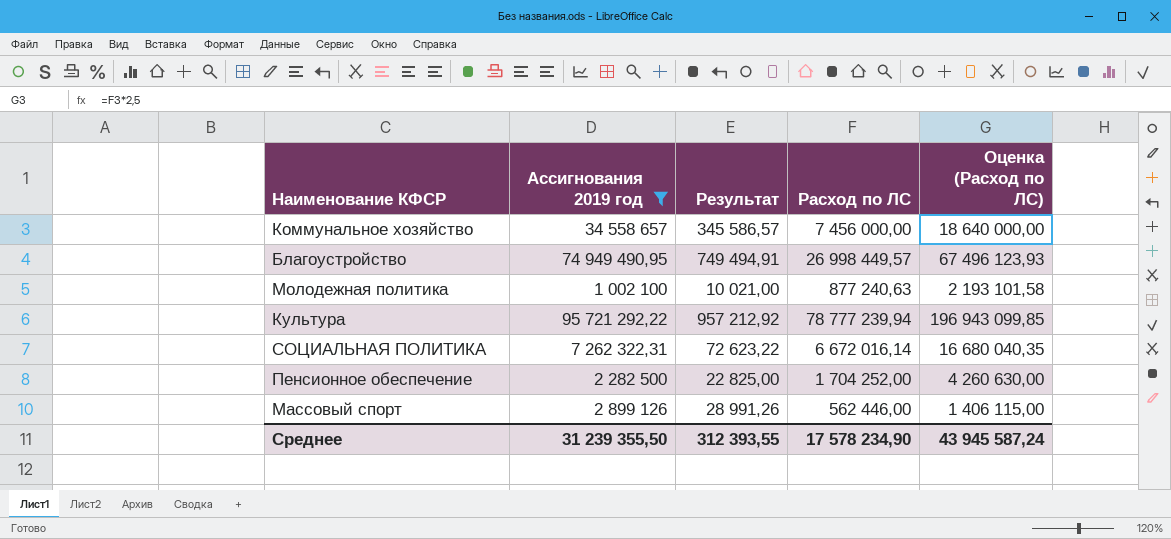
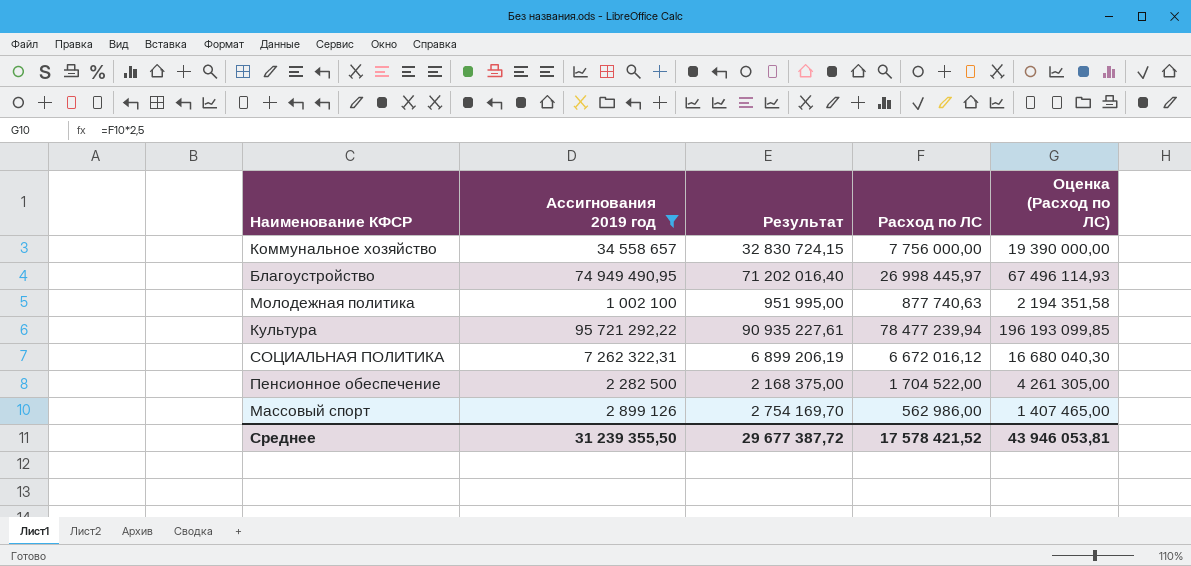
column Результат | formula: [Ассигнования 2019 год] * 0,01 -> [Ассигнования 2019 год] * 0,95
Коммунальное хозяйство | Расход по ЛС: 7 456 000,00 -> 7 756 000,00
Коммунальное хозяйство | Оценка (Расход по ЛС): 18 640 000,00 -> 19 390 000,00
Благоустройство | Расход по ЛС: 26 998 449,57 -> 26 998 445,97
Благоустройство | Оценка (Расход по ЛС): 67 496 123,93 -> 67 496 114,93
Молодежная политика | Расход по ЛС: 877 240,63 -> 877 740,63
Молодежная политика | Оценка (Расход по ЛС): 2 193 101,58 -> 2 194 351,58
Культура | Расход по ЛС: 78 777 239,94 -> 78 477 239,94
Культура | Оценка (Расход по ЛС): 196 943 099,85 -> 196 193 099,85
СОЦИАЛЬНАЯ ПОЛИТИКА | Расход по ЛС: 6 672 016,14 -> 6 672 016,12
СОЦИАЛЬНАЯ ПОЛИТИКА | Оценка (Расход по ЛС): 16 680 040,35 -> 16 680 040,30
Пенсионное обеспечение | Расход по ЛС: 1 704 252,00 -> 1 704 522,00
Пенсионное обеспечение | Оценка (Расход по ЛС): 4 260 630,00 -> 4 261 305,00
Массовый спорт | Расход по ЛС: 562 446,00 -> 562 986,00
Массовый спорт | Оценка (Расход по ЛС): 1 406 115,00 -> 1 407 465,00
Среднее | Результат: 312 393,55 -> 29 677 387,72
Среднее | Расход по ЛС: 17 578 234,90 -> 17 578 421,52
Среднее | Оценка (Расход по ЛС): 43 945 587,24 -> 43 946 053,81

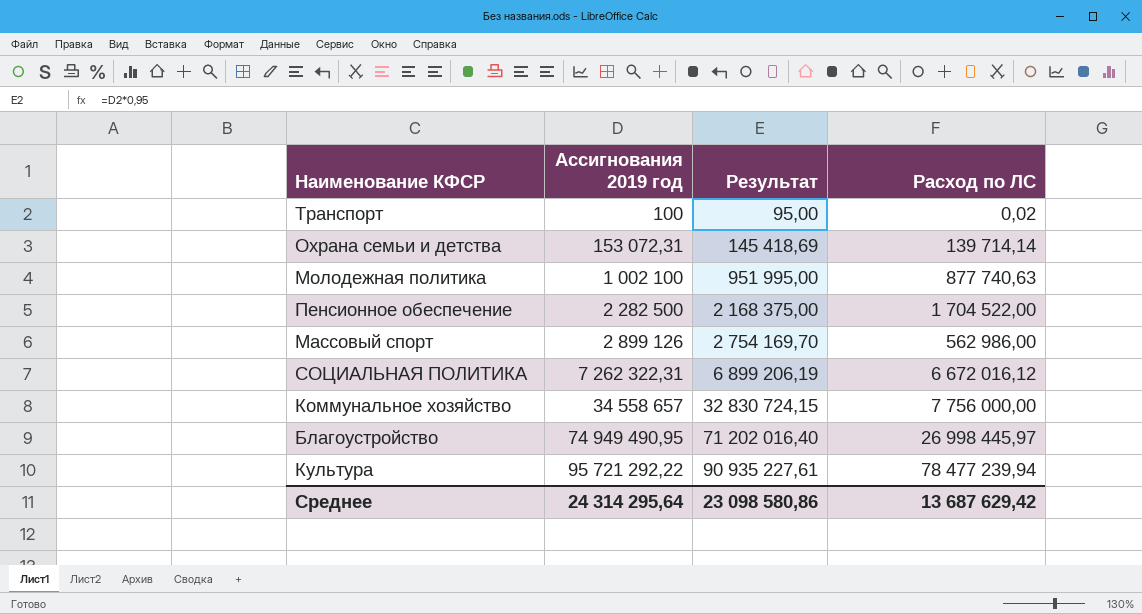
filter: Ассигнования 2019 год >= 1 002 100 -> none
row order: none -> Ассигнования 2019 год ascending
column Оценка (Расход по ЛС) | formula: [Расход по ЛС] * 2,5 -> none
Среднее | Ассигнования 2019 год: 31 239 355,50 -> 24 314 295,64
Среднее | Результат: 29 677 387,72 -> 23 098 580,86
Среднее | Расход по ЛС: 17 578 421,52 -> 13 687 629,42

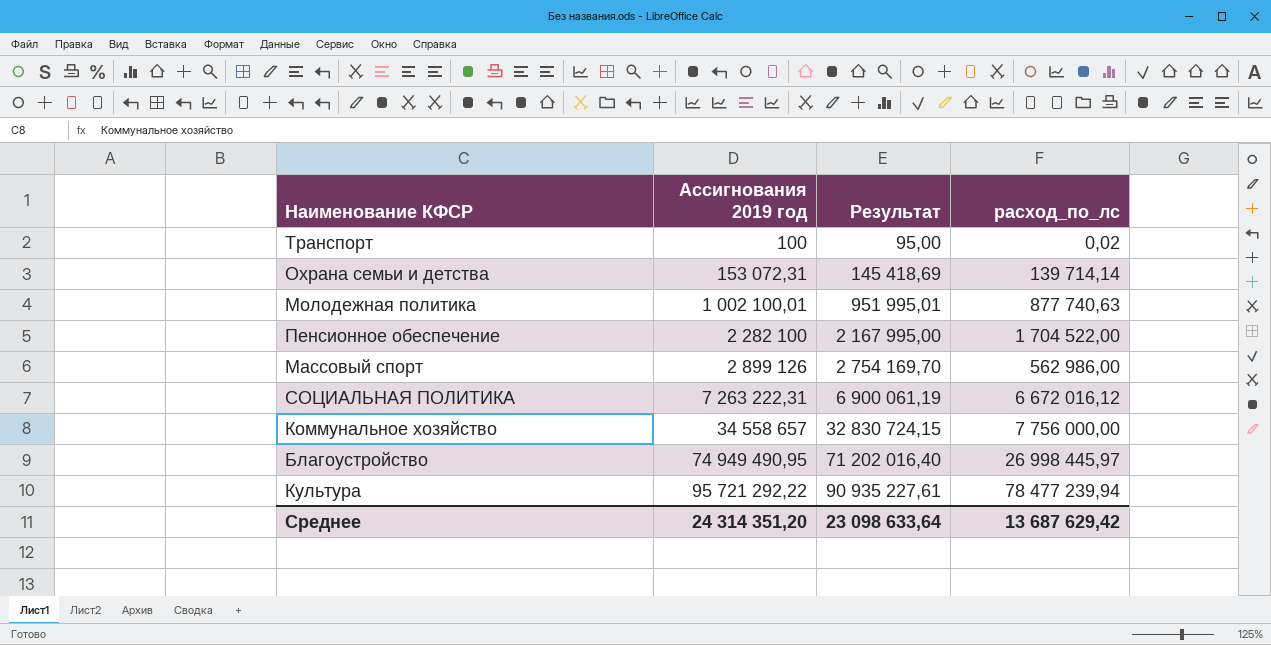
column name: Расход по ЛС -> расход_по_лс
Молодежная политика | Ассигнования 2019 год: 1 002 100 -> 1 002 100,01
Молодежная политика | Результат: 951 995,00 -> 951 995,01
Пенсионное обеспечение | Ассигнования 2019 год: 2 282 500 -> 2 282 100
Пенсионное обеспечение | Результат: 2 168 375,00 -> 2 167 995,00
СОЦИАЛЬНАЯ ПОЛИТИКА | Ассигнования 2019 год: 7 262 322,31 -> 7 263 222,31
СОЦИАЛЬНАЯ ПОЛИТИКА | Результат: 6 899 206,19 -> 6 900 061,19
Среднее | Ассигнования 2019 год: 24 314 295,64 -> 24 314 351,20
Среднее | Результат: 23 098 580,86 -> 23 098 633,64

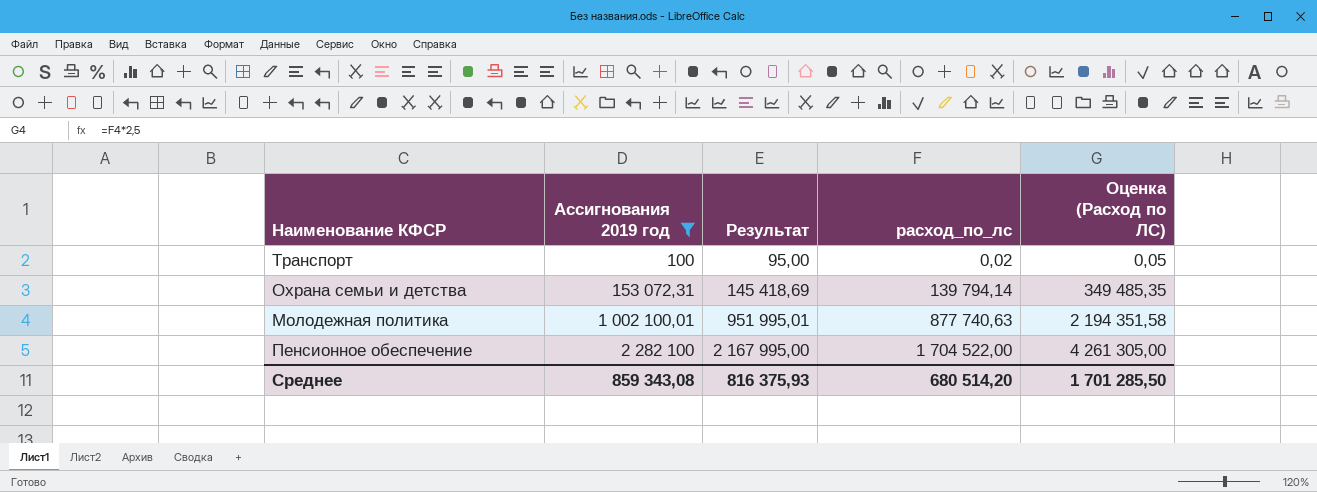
filter: none -> Ассигнования 2019 год <= 2 282 100
column Оценка (Расход по ЛС) | formula: none -> [расход_по_лс] * 2,5
Охрана семьи и детства | расход_по_лс: 139 714,14 -> 139 794,14
Среднее | Ассигнования 2019 год: 24 314 351,20 -> 859 343,08
Среднее | Результат: 23 098 633,64 -> 816 375,93
Среднее | расход_по_лс: 13 687 629,42 -> 680 514,20

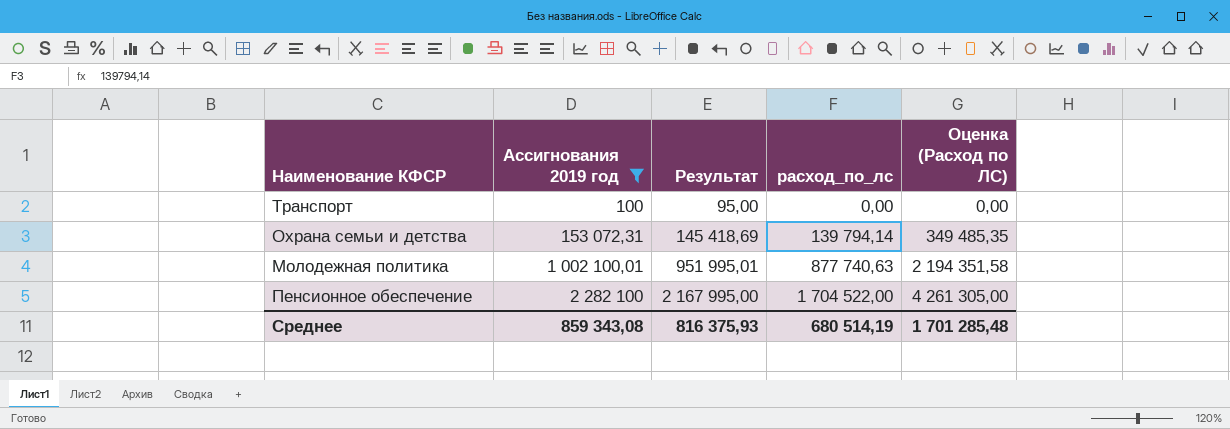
Транспорт | расход_по_лс: 0,02 -> 0,00
Транспорт | Оценка (Расход по ЛС): 0,05 -> 0,00
Среднее | расход_по_лс: 680 514,20 -> 680 514,19
Среднее | Оценка (Расход по ЛС): 1 701 285,50 -> 1 701 285,48

